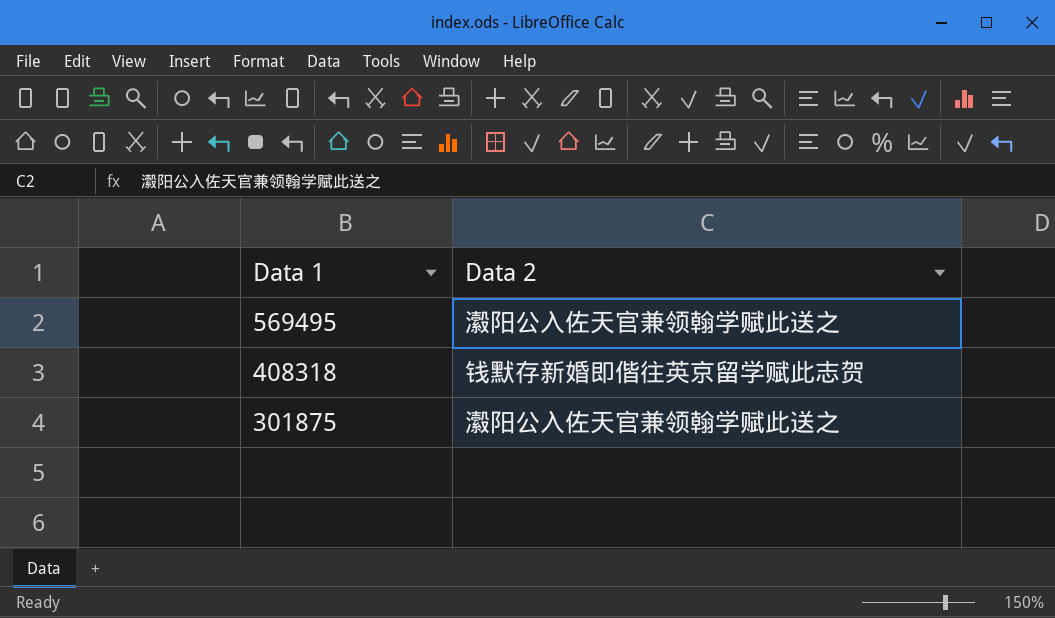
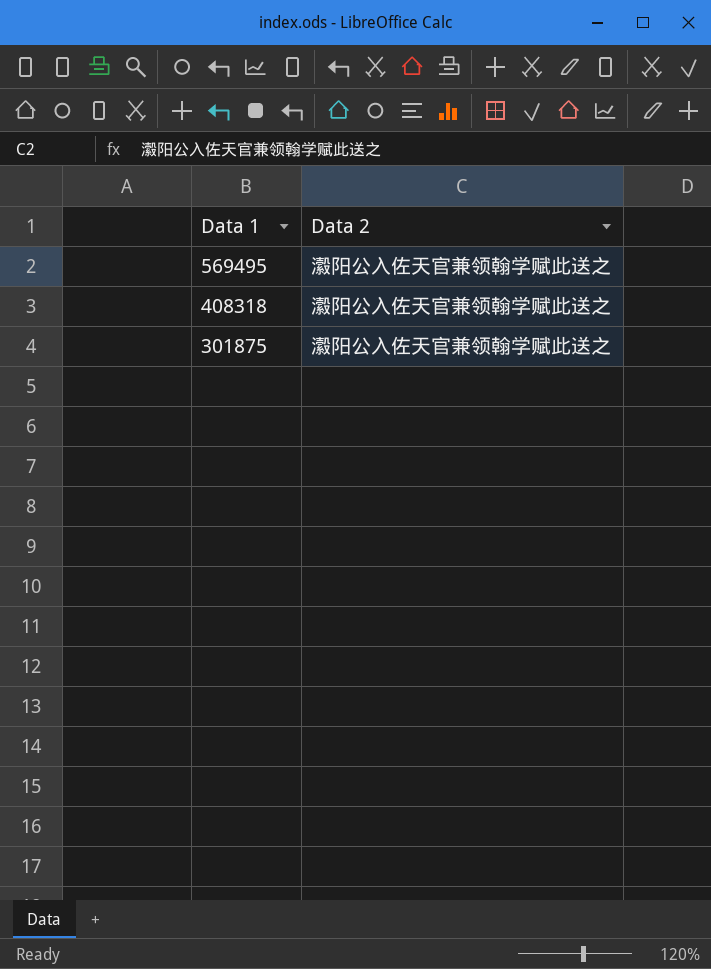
408318 | Data 2: 钱默存新婚即偕往英京留学赋此志贺 -> 瀫阳公入佐天官兼领翰学赋此送之

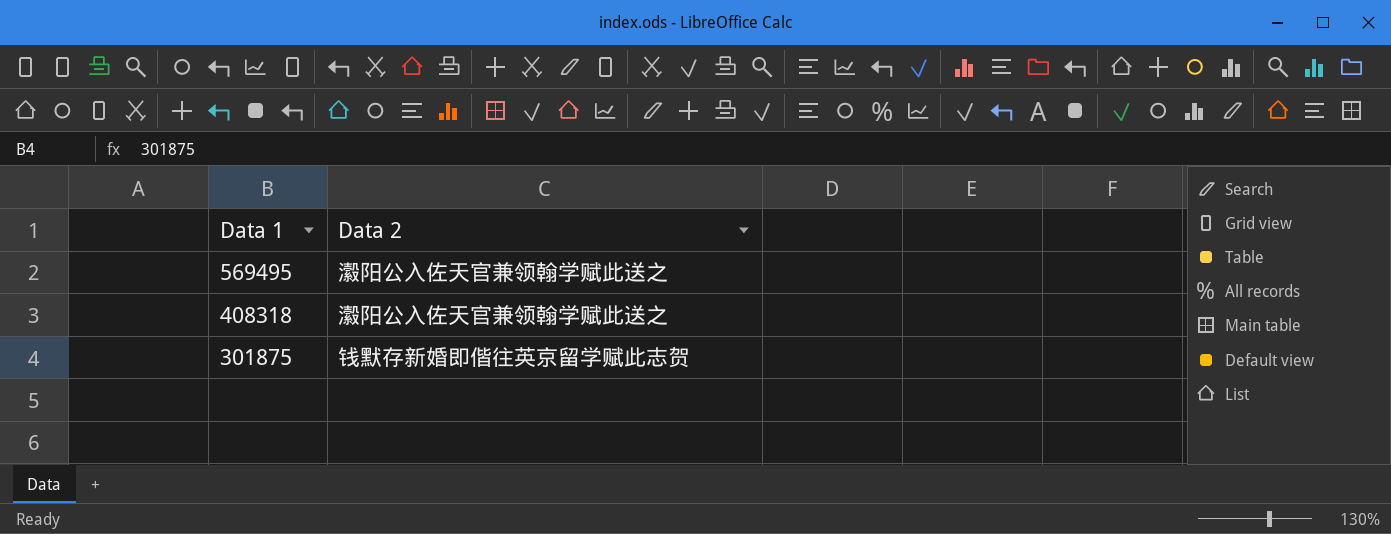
301875 | Data 2: 瀫阳公入佐天官兼领翰学赋此送之 -> 钱默存新婚即偕往英京留学赋此志贺

